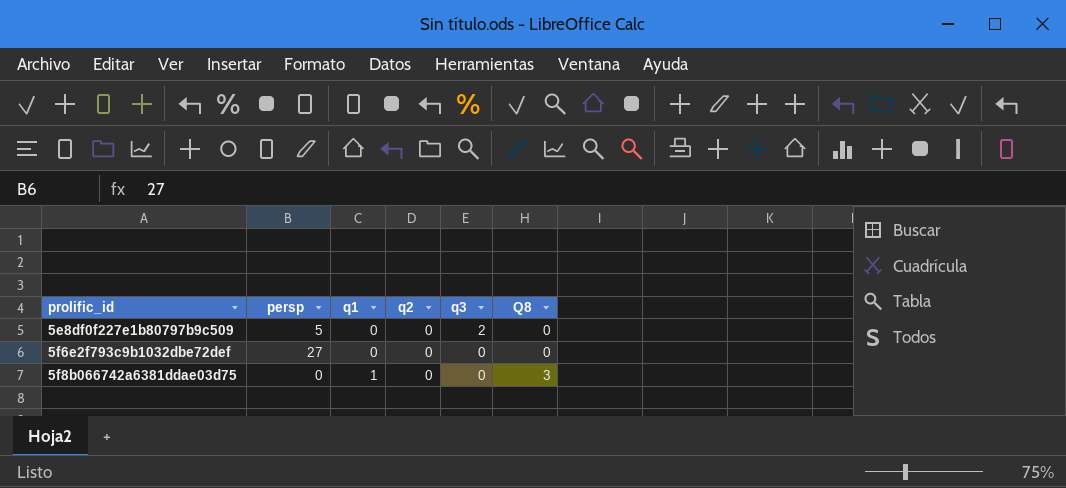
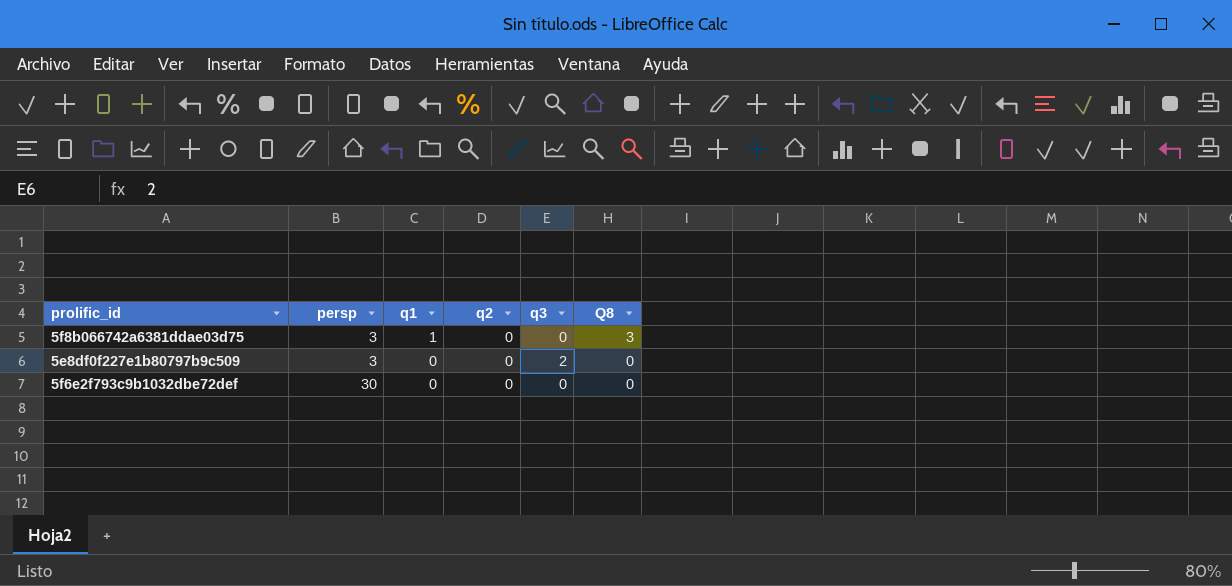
row order: prolific_id ascending -> persp ascending
5f8b066742a6381ddae03d75 | persp: 0 -> 3
5e8df0f227e1b80797b9c509 | persp: 5 -> 3
5f6e2f793c9b1032dbe72def | persp: 27 -> 30

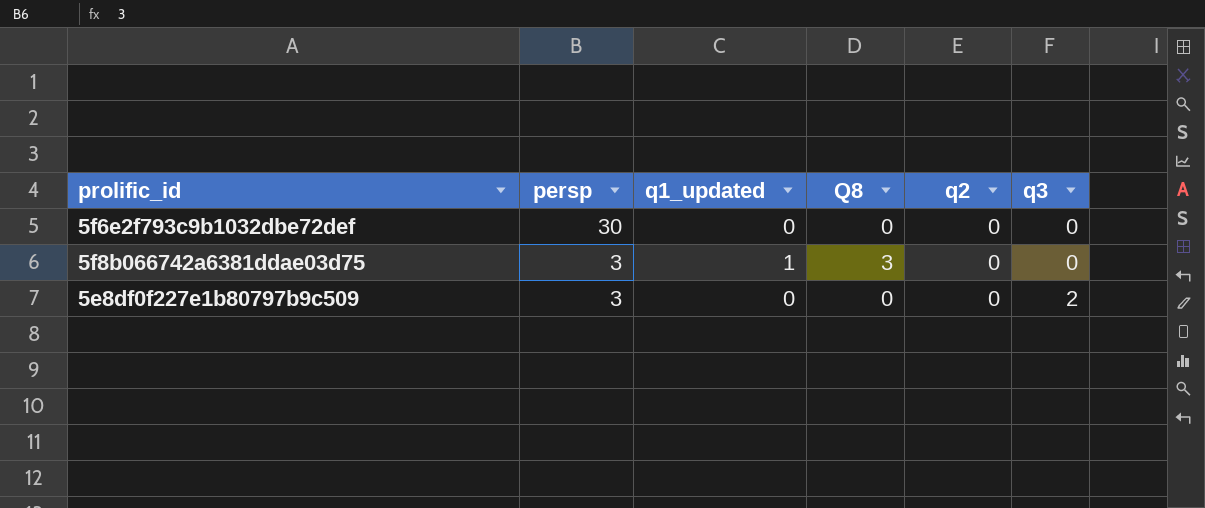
row order: persp ascending -> persp descending
column name: q1 -> q1_updated
column Q8 | position: 6 -> 4

